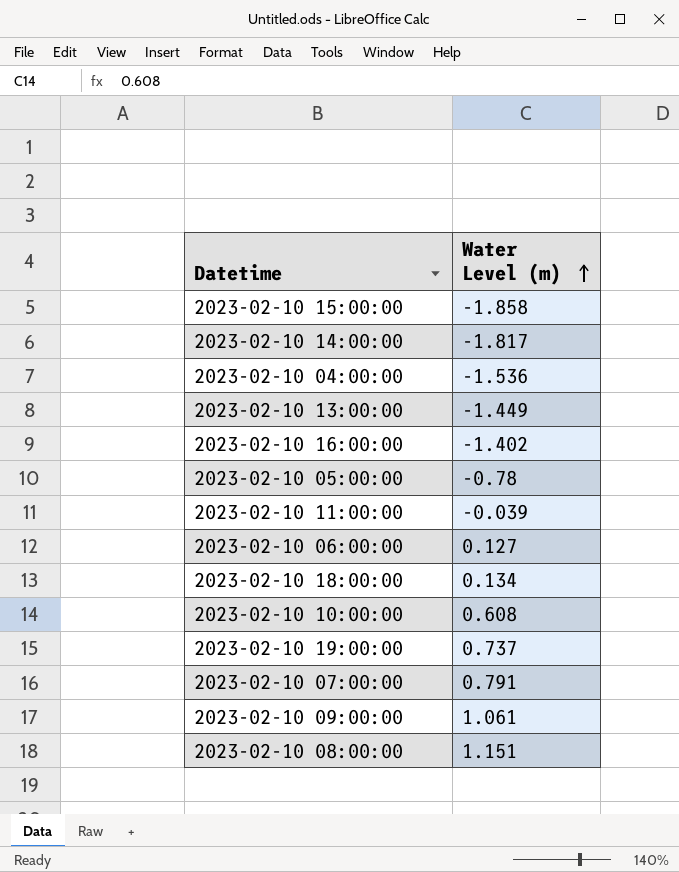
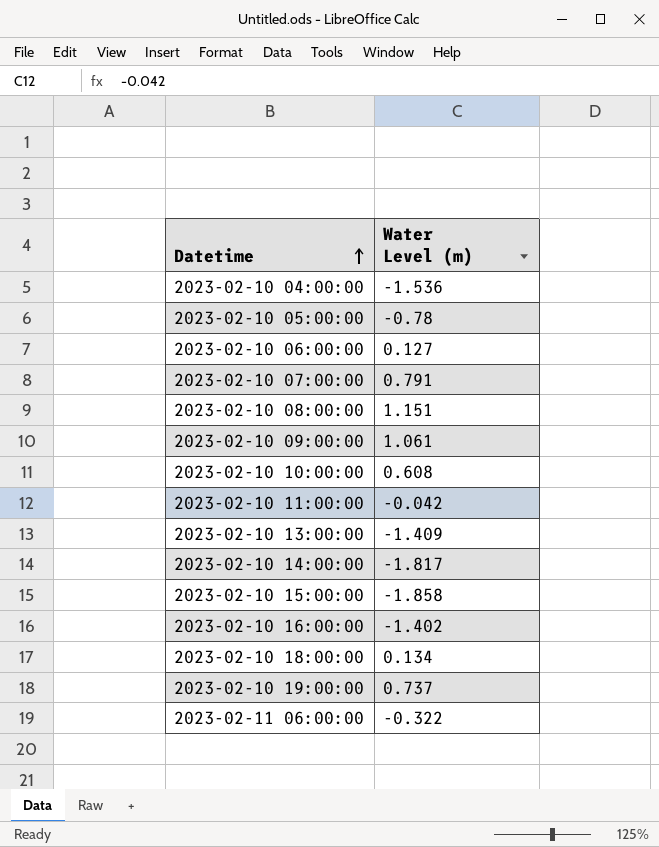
row order: Water Level (m) ascending -> Datetime ascending
2023-02-10 11:00:00 | Water Level (m): -0.039 -> -0.042
2023-02-10 13:00:00 | Water Level (m): -1.449 -> -1.409
row 2023-02-11 06:00:00: none -> -0.322

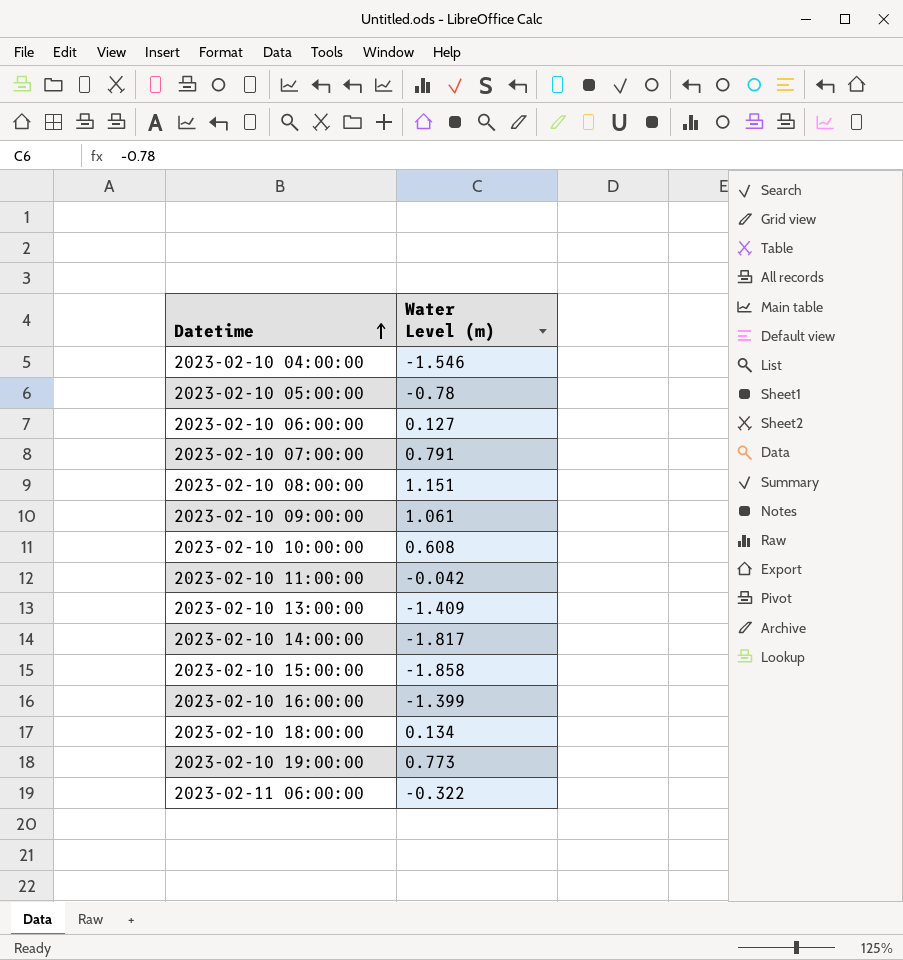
2023-02-10 04:00:00 | Water Level (m): -1.536 -> -1.546
2023-02-10 16:00:00 | Water Level (m): -1.402 -> -1.399
2023-02-10 19:00:00 | Water Level (m): 0.737 -> 0.773

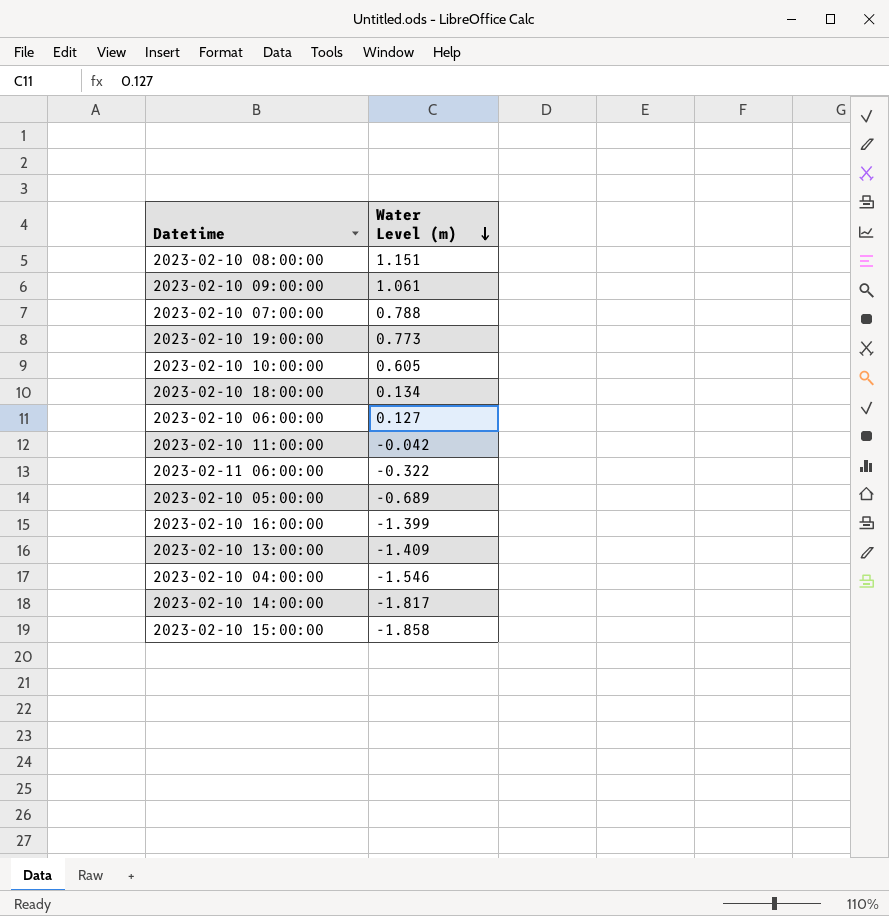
row order: Datetime ascending -> Water Level (m) descending
2023-02-10 07:00:00 | Water Level (m): 0.791 -> 0.788
2023-02-10 10:00:00 | Water Level (m): 0.608 -> 0.605
2023-02-10 05:00:00 | Water Level (m): -0.78 -> -0.689

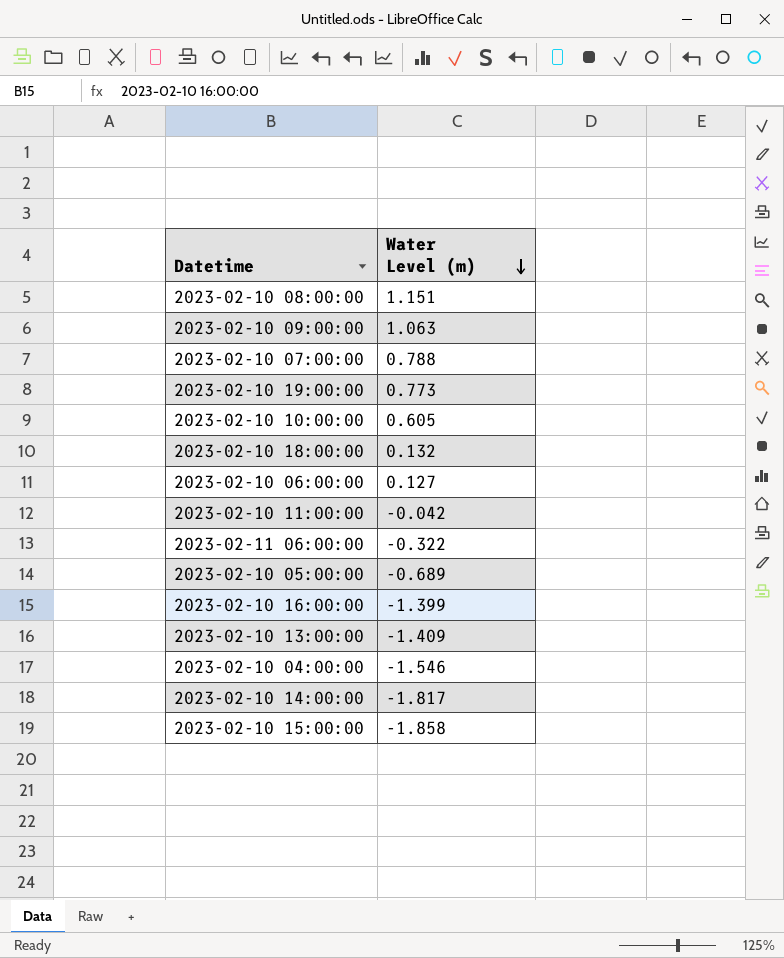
2023-02-10 09:00:00 | Water Level (m): 1.061 -> 1.063
2023-02-10 18:00:00 | Water Level (m): 0.134 -> 0.132

